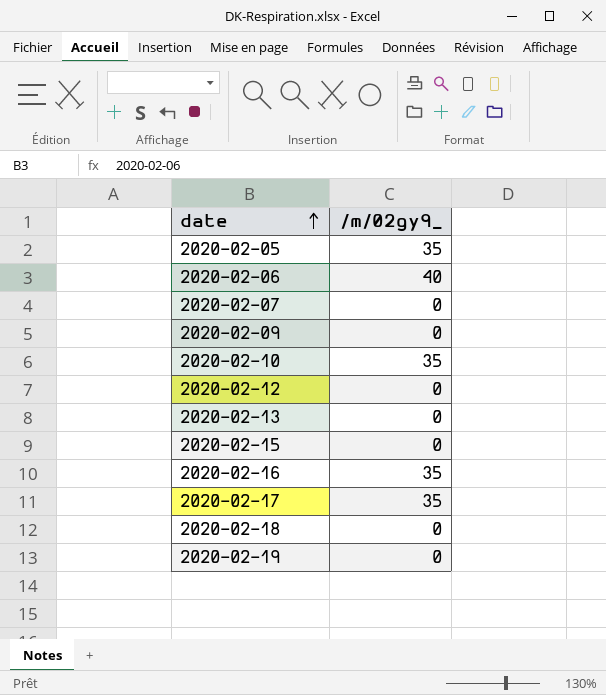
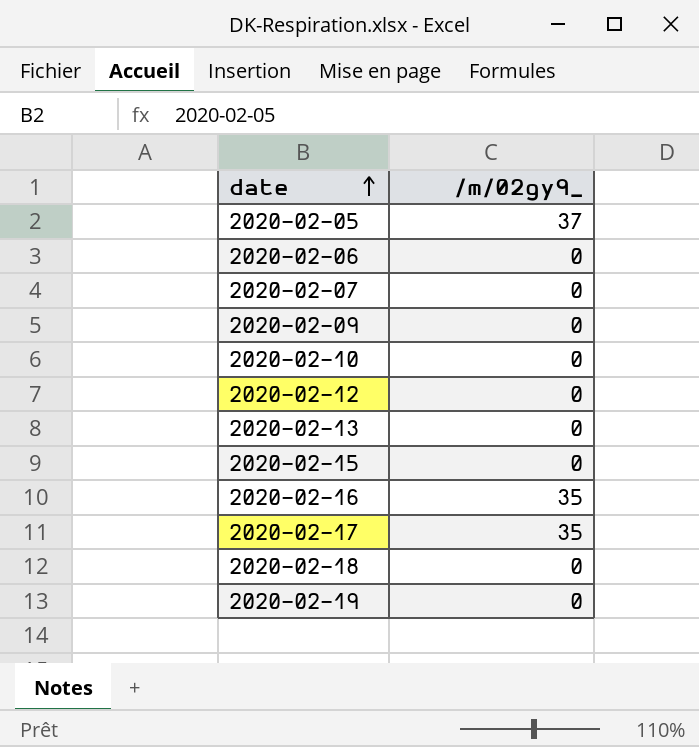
2020-02-05 | /m/02gy9_: 35 -> 37
2020-02-06 | /m/02gy9_: 40 -> 0
2020-02-10 | /m/02gy9_: 35 -> 0

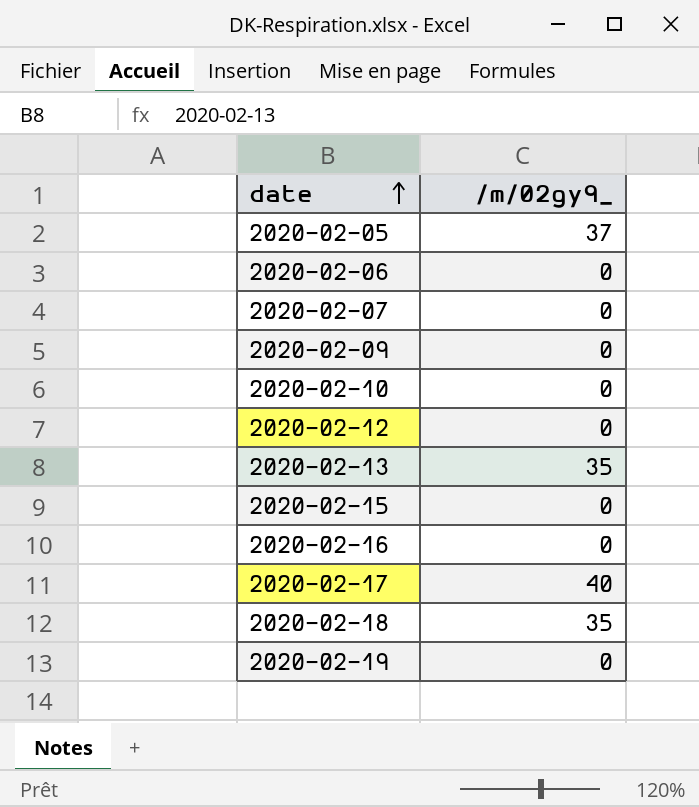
2020-02-13 | /m/02gy9_: 0 -> 35
2020-02-16 | /m/02gy9_: 35 -> 0
2020-02-17 | /m/02gy9_: 35 -> 40
2020-02-18 | /m/02gy9_: 0 -> 35

